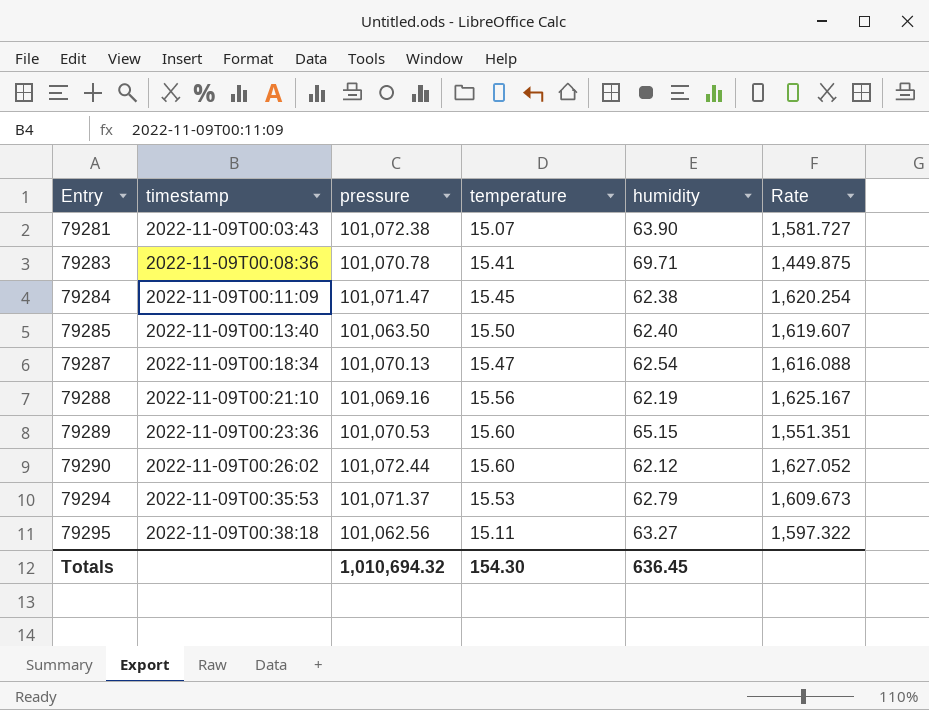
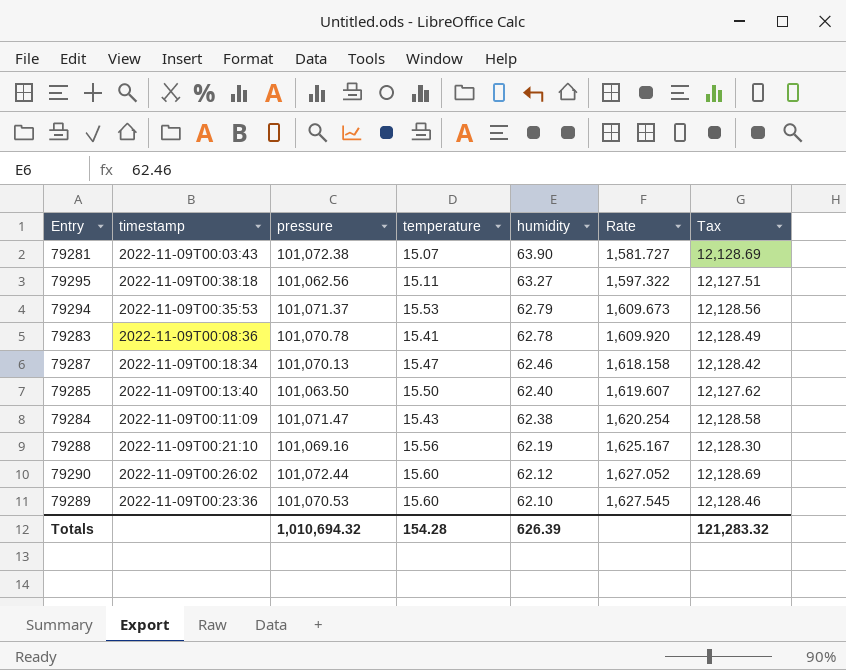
row order: Entry ascending -> humidity descending
column Tax | formula: none -> [pressure] * 0.12
79283 | humidity: 69.71 -> 62.78
79283 | Rate: 1,449.875 -> 1,609.920
79287 | humidity: 62.54 -> 62.46
79287 | Rate: 1,616.088 -> 1,618.158
79284 | temperature: 15.45 -> 15.43
79289 | humidity: 65.15 -> 62.10
79289 | Rate: 1,551.351 -> 1,627.545
Totals | temperature: 154.30 -> 154.28
Totals | humidity: 636.45 -> 626.39

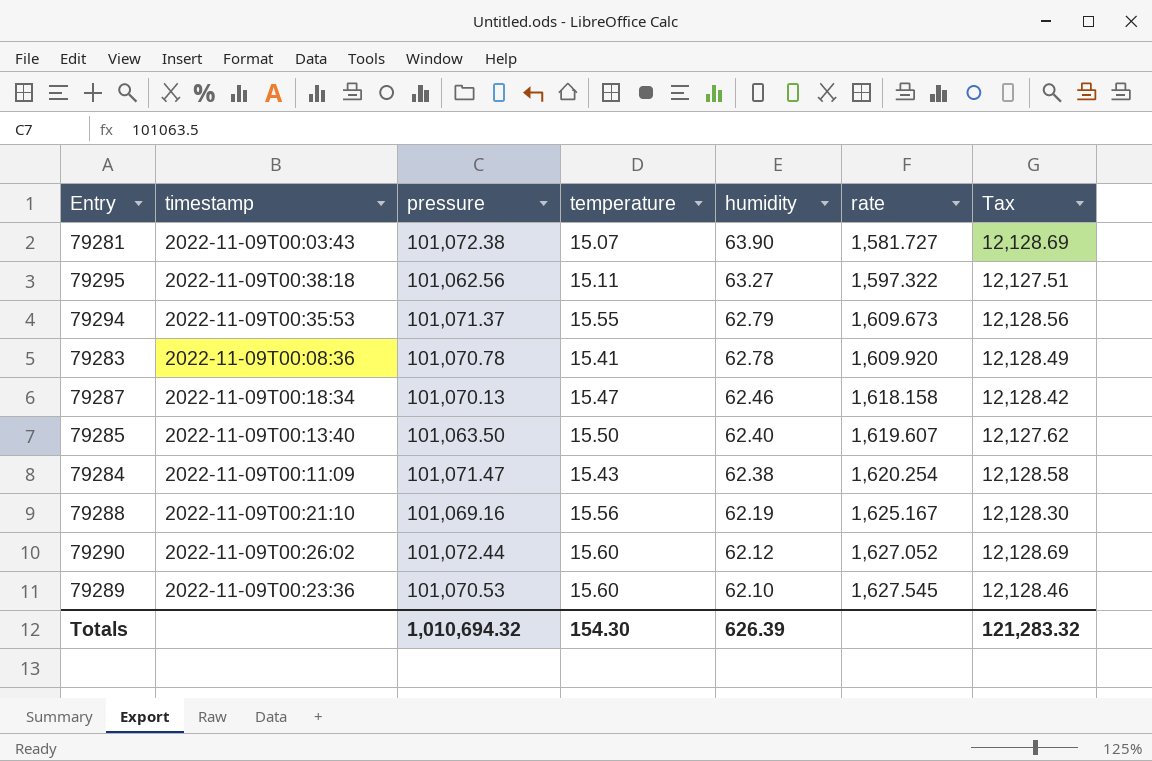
column name: Rate -> rate
79294 | temperature: 15.53 -> 15.55
Totals | temperature: 154.28 -> 154.30

